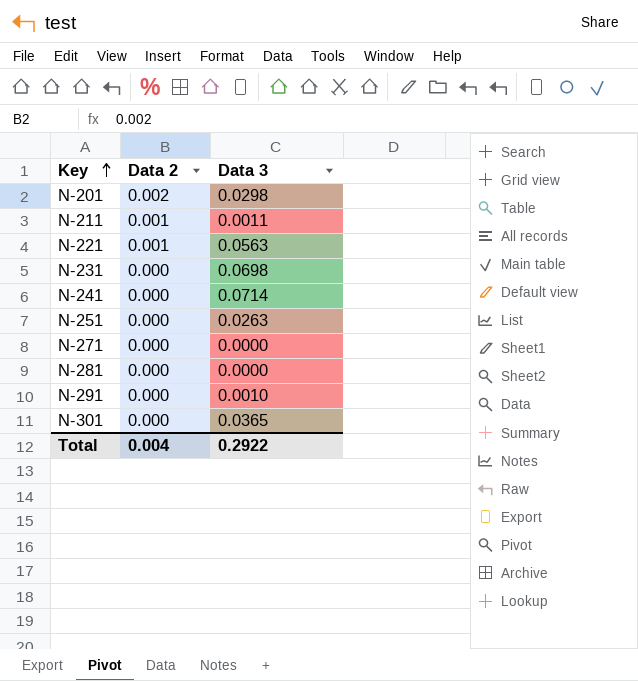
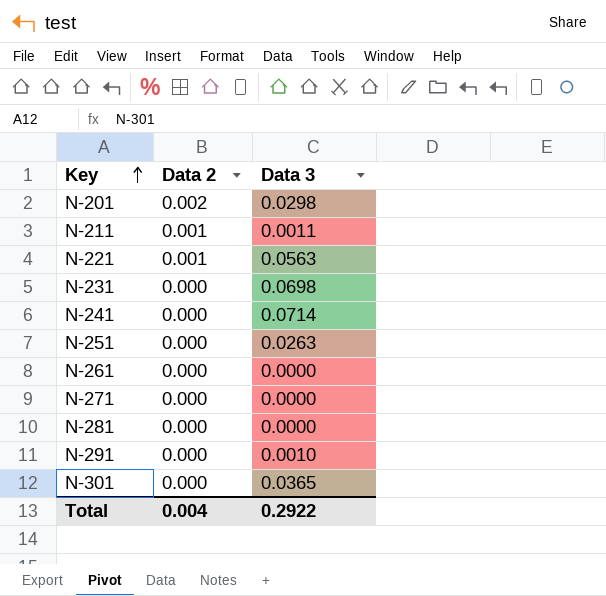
row N-261: none -> 0.000 | 0.0000

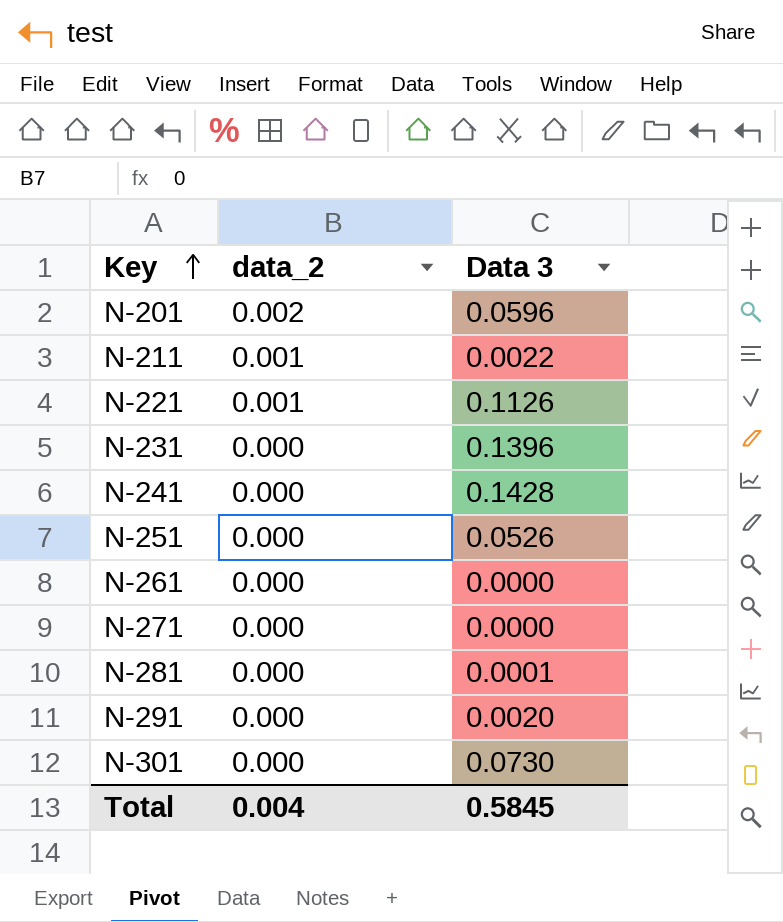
column name: Data 2 -> data_2
N-201 | Data 3: 0.0298 -> 0.0596
N-211 | Data 3: 0.0011 -> 0.0022
N-221 | Data 3: 0.0563 -> 0.1126
N-231 | Data 3: 0.0698 -> 0.1396
N-241 | Data 3: 0.0714 -> 0.1428
N-251 | Data 3: 0.0263 -> 0.0526
N-281 | Data 3: 0.0000 -> 0.0001
N-291 | Data 3: 0.0010 -> 0.0020
N-301 | Data 3: 0.0365 -> 0.0730
Total | Data 3: 0.2922 -> 0.5845

